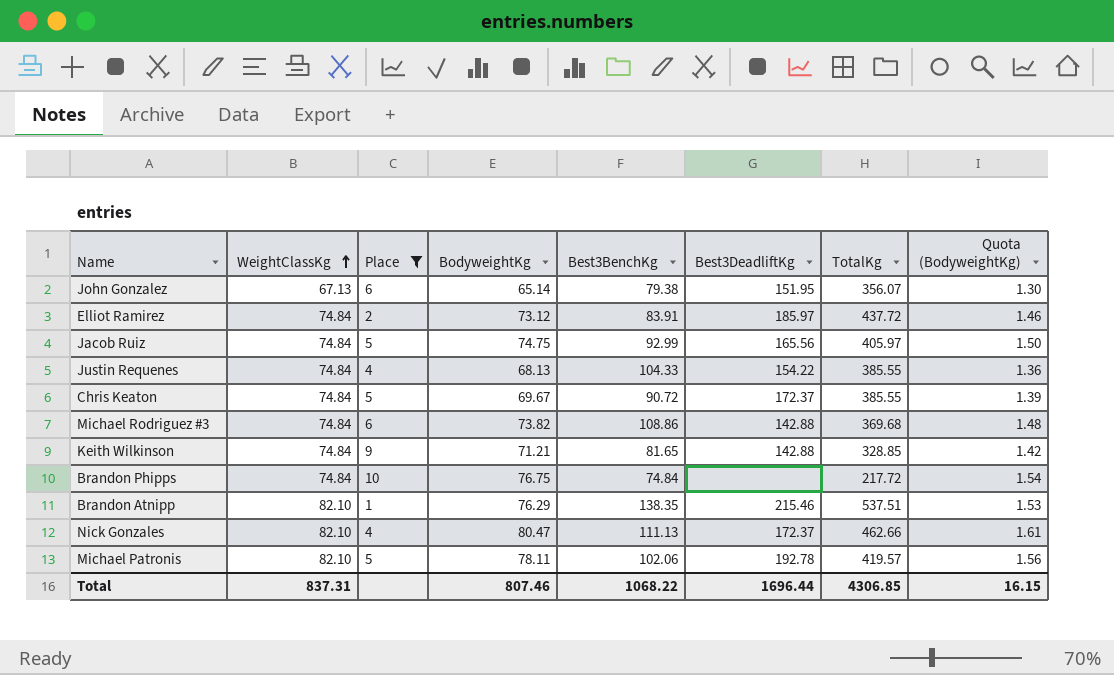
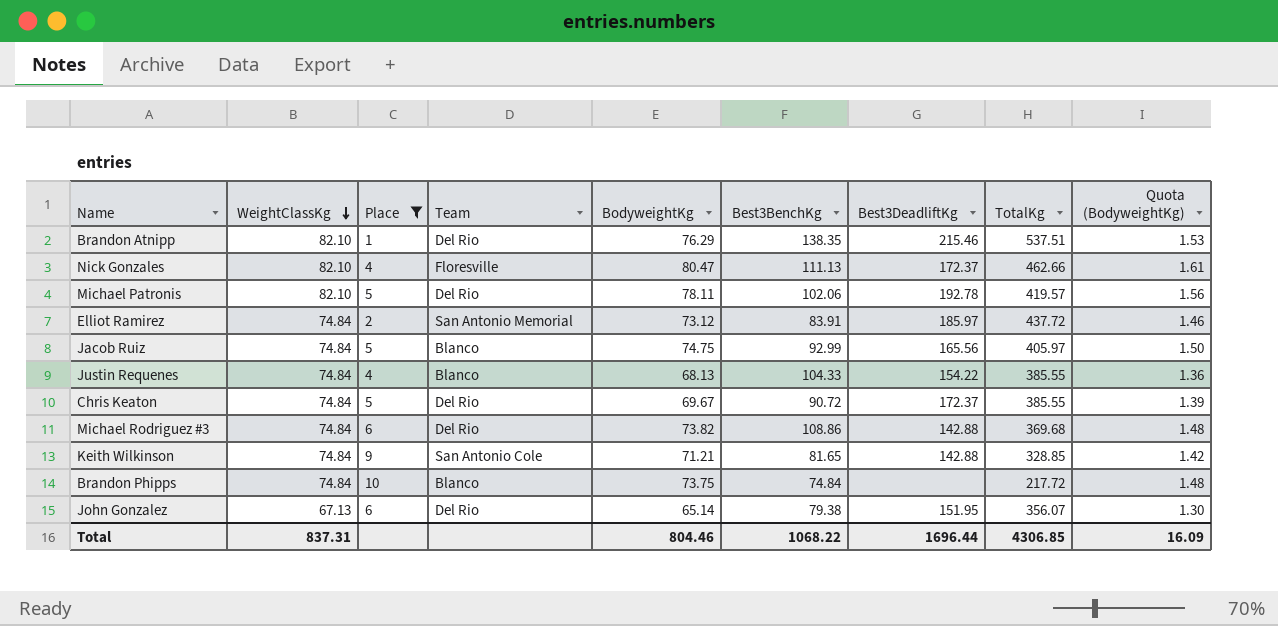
row order: WeightClassKg ascending -> WeightClassKg descending
column Team | position: none -> 4
Brandon Phipps | BodyweightKg: 76.75 -> 73.75
Brandon Phipps | Quota (BodyweightKg): 1.54 -> 1.48
Total | BodyweightKg: 807.46 -> 804.46
Total | Quota (BodyweightKg): 16.15 -> 16.09

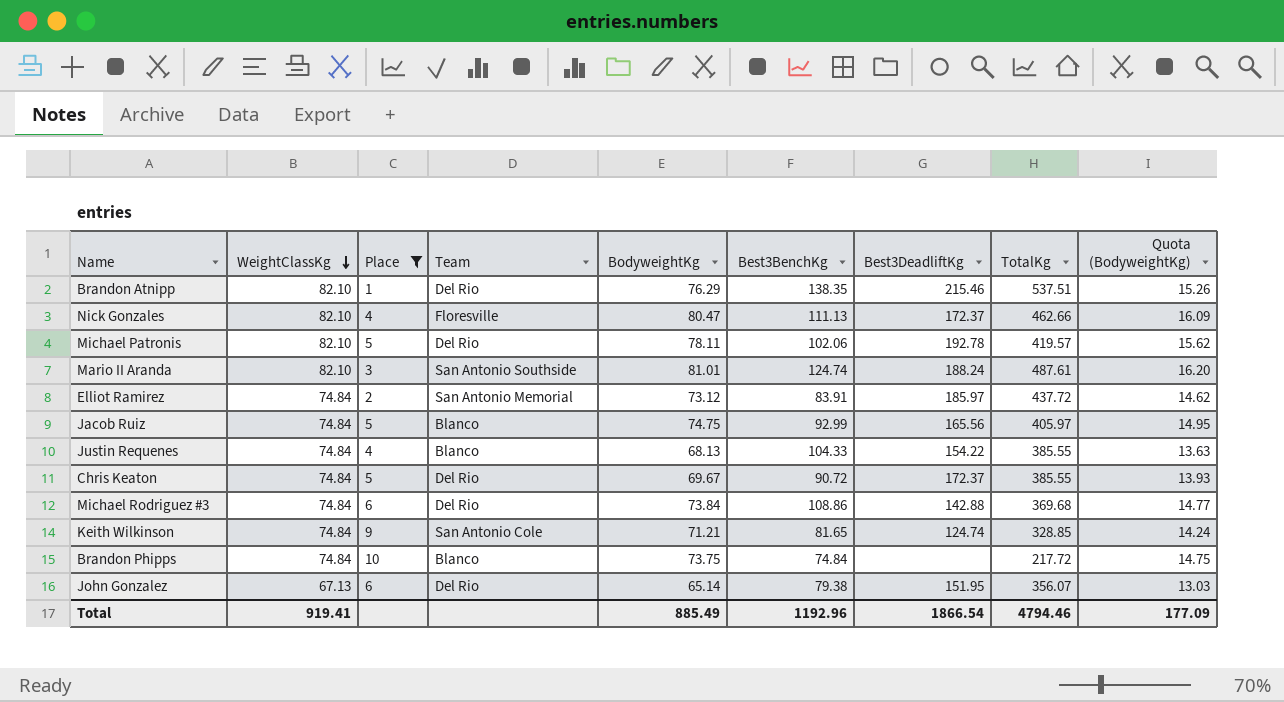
column Quota (BodyweightKg) | formula: [BodyweightKg] * 0.02 -> [BodyweightKg] * 0.2
row Mario II Aranda: none -> 82.10 | 3 | San Antonio Southside | 81.01 | 124.74 | 188.24 | 487.61 | 16.20
Michael Rodriguez #3 | BodyweightKg: 73.82 -> 73.84
Keith Wilkinson | Best3DeadliftKg: 142.88 -> 124.74
Total | WeightClassKg: 837.31 -> 919.41
Total | BodyweightKg: 804.46 -> 885.49
Total | Best3BenchKg: 1068.22 -> 1192.96
Total | Best3DeadliftKg: 1696.44 -> 1866.54
Total | TotalKg: 4306.85 -> 4794.46
Total | Quota (BodyweightKg): 16.09 -> 177.09

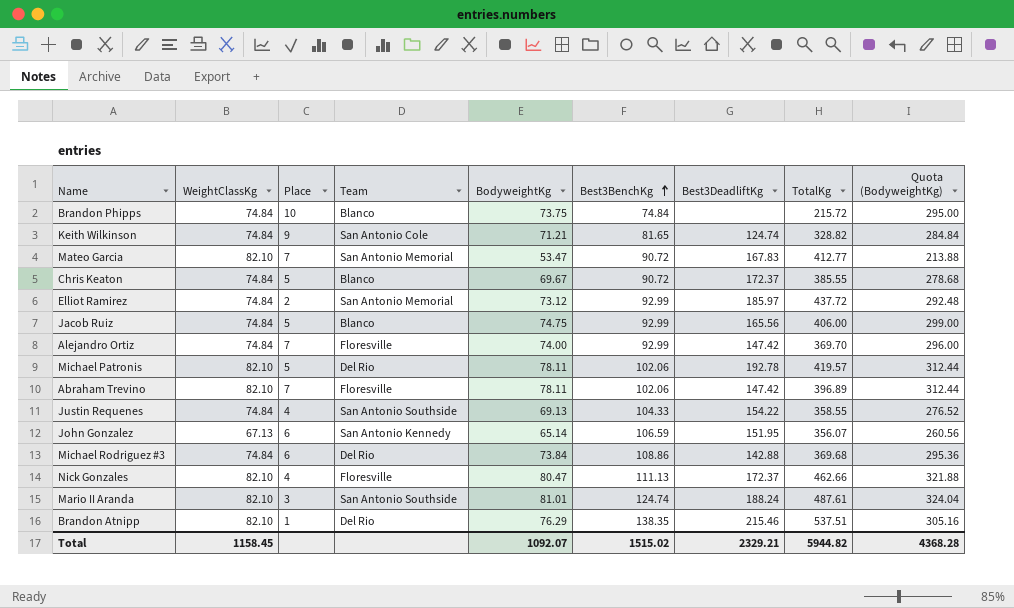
filter: Place != 7 -> none
row order: WeightClassKg descending -> Best3BenchKg ascending
column Quota (BodyweightKg) | formula: [BodyweightKg] * 0.2 -> [BodyweightKg] * 4
Brandon Phipps | TotalKg: 217.72 -> 215.72
Keith Wilkinson | TotalKg: 328.85 -> 328.82
Chris Keaton | Team: Del Rio -> Blanco
Elliot Ramirez | Best3BenchKg: 83.91 -> 92.99
Jacob Ruiz | TotalKg: 405.97 -> 406.00
Justin Requenes | Team: Blanco -> San Antonio Southside
Justin Requenes | BodyweightKg: 68.13 -> 69.13
Justin Requenes | TotalKg: 385.55 -> 358.55
John Gonzalez | Team: Del Rio -> San Antonio Kennedy
John Gonzalez | Best3BenchKg: 79.38 -> 106.59
Total | WeightClassKg: 919.41 -> 1158.45
Total | BodyweightKg: 885.49 -> 1092.07
Total | Best3BenchKg: 1192.96 -> 1515.02
Total | Best3DeadliftKg: 1866.54 -> 2329.21
Total | TotalKg: 4794.46 -> 5944.82
Total | Quota (BodyweightKg): 177.09 -> 4368.28

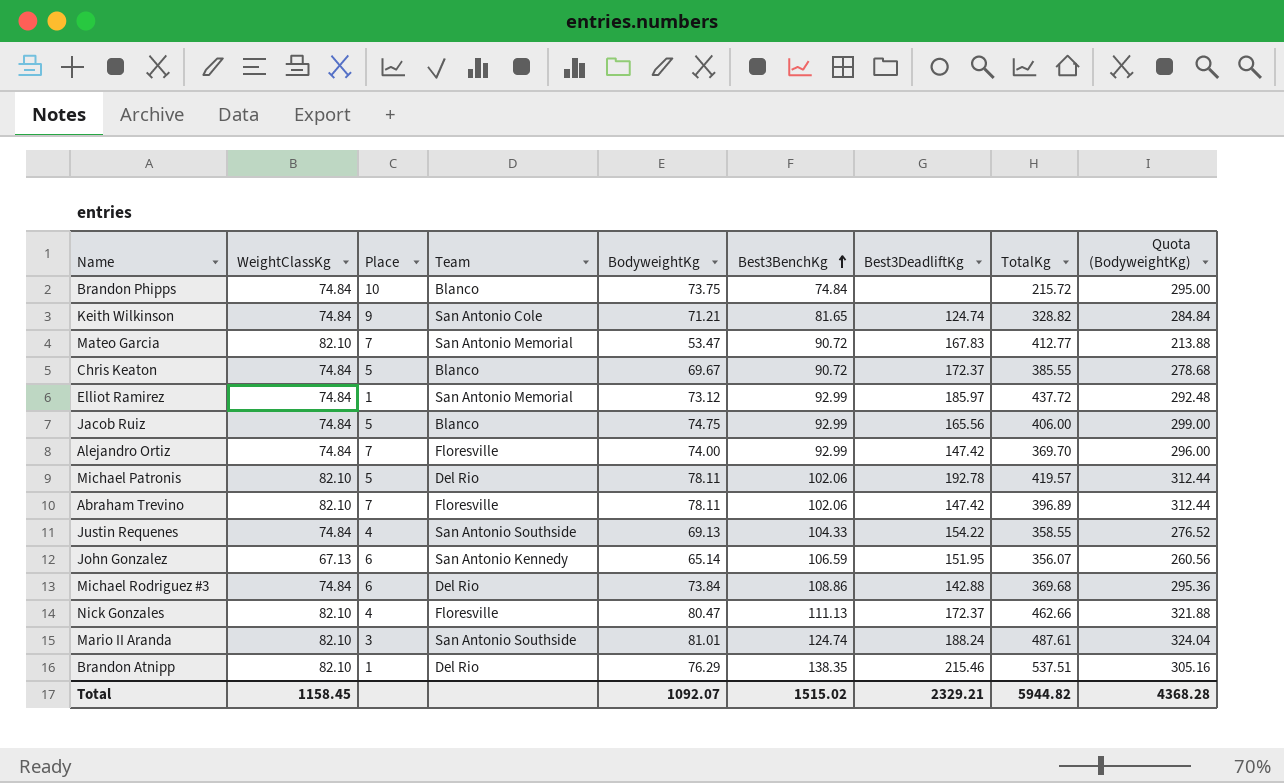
Elliot Ramirez | Place: 2 -> 1

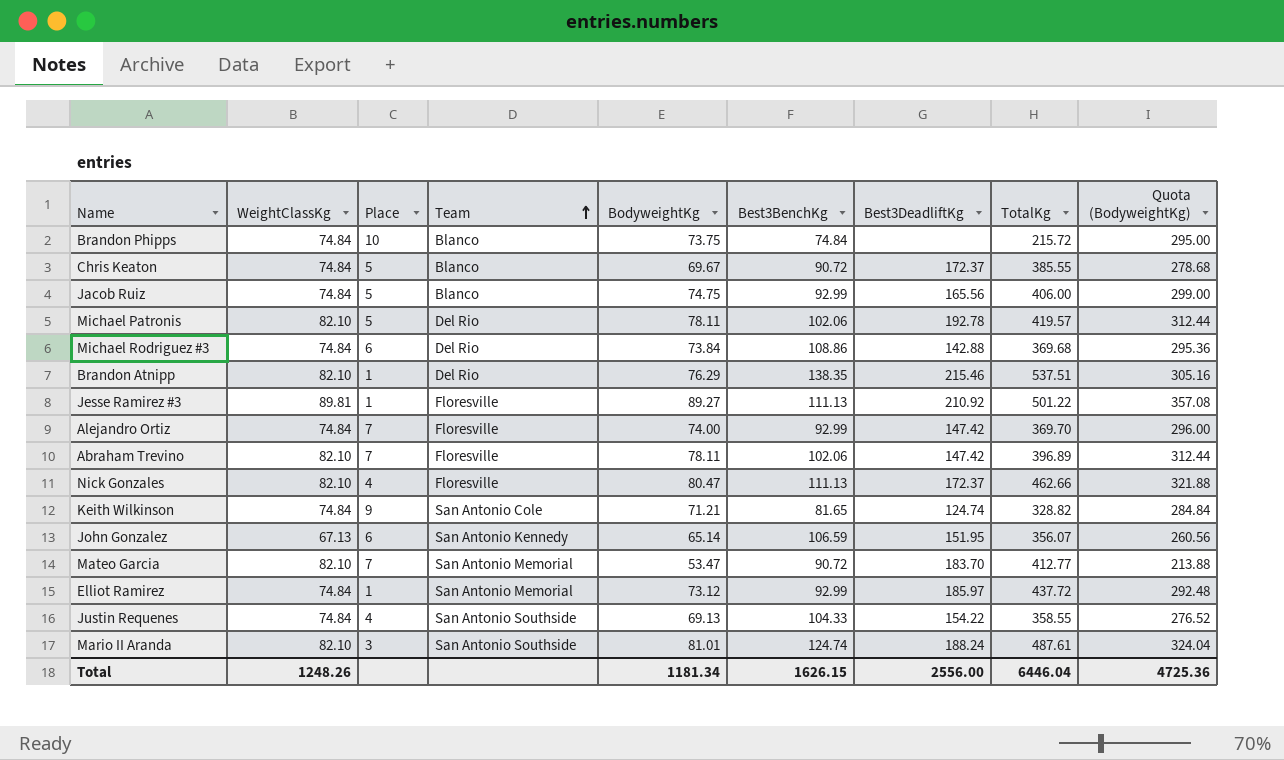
row order: Best3BenchKg ascending -> Team ascending
row Jesse Ramirez #3: none -> 89.81 | 1 | Floresville | 89.27 | 111.13 | 210.92 | 501.22 | 357.08
Mateo Garcia | Best3DeadliftKg: 167.83 -> 183.70
Total | WeightClassKg: 1158.45 -> 1248.26
Total | BodyweightKg: 1092.07 -> 1181.34
Total | Best3BenchKg: 1515.02 -> 1626.15
Total | Best3DeadliftKg: 2329.21 -> 2556.00
Total | TotalKg: 5944.82 -> 6446.04
Total | Quota (BodyweightKg): 4368.28 -> 4725.36

